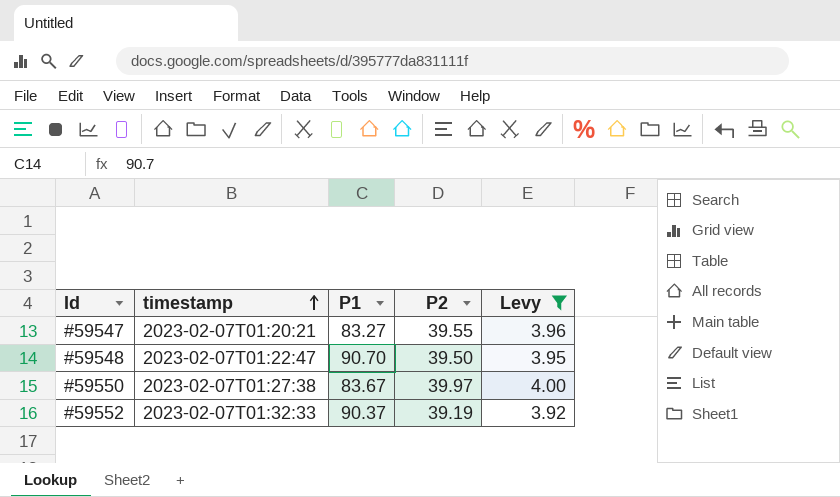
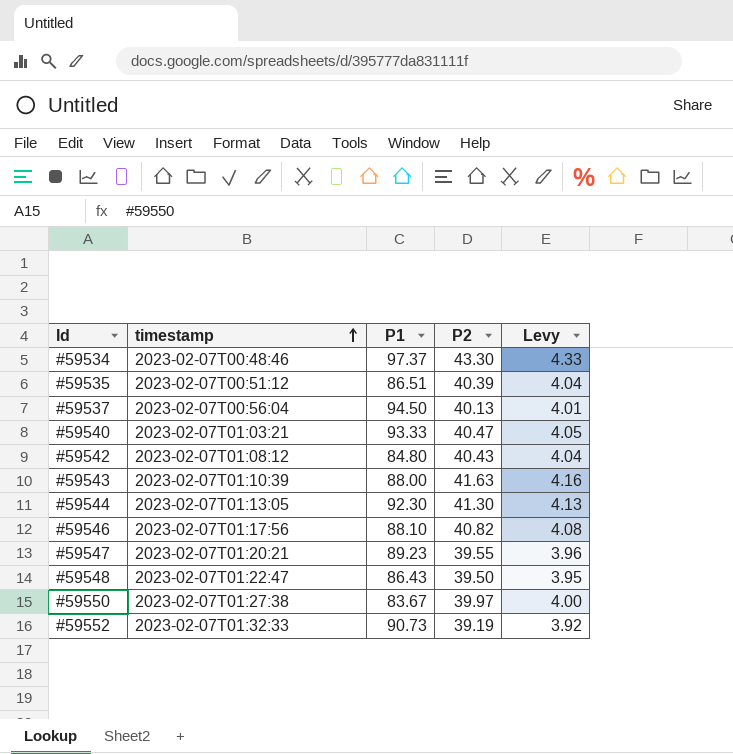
filter: Levy <= 4.00 -> none
#59547 | P1: 83.27 -> 89.23
#59548 | P1: 90.70 -> 86.43
#59552 | P1: 90.37 -> 90.73

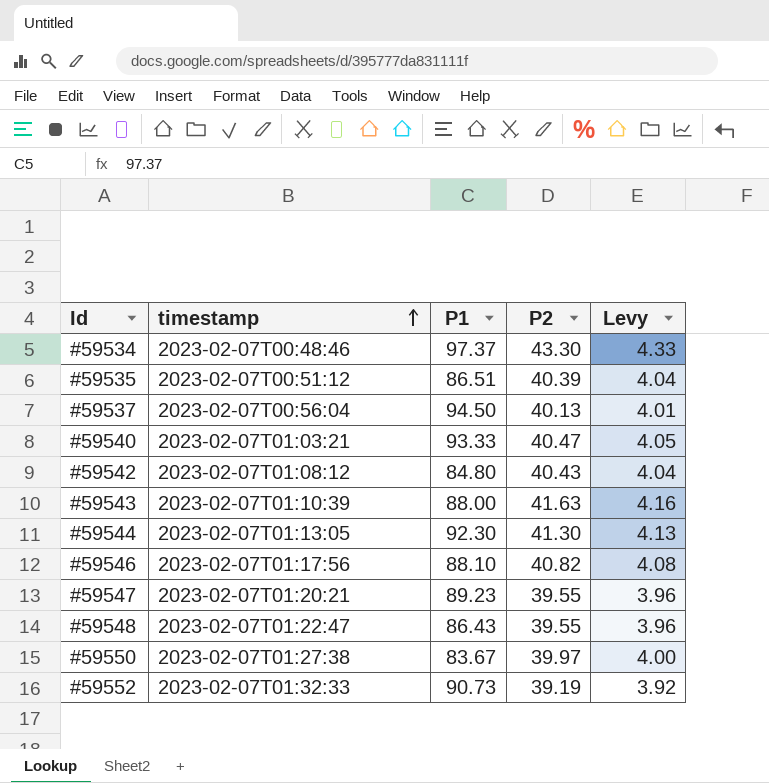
#59548 | P2: 39.50 -> 39.55
#59548 | Levy: 3.95 -> 3.96

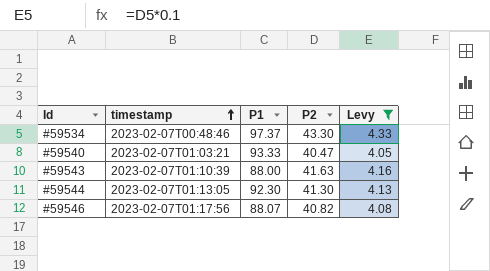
filter: none -> Levy >= 4.05
#59546 | P1: 88.10 -> 88.07

